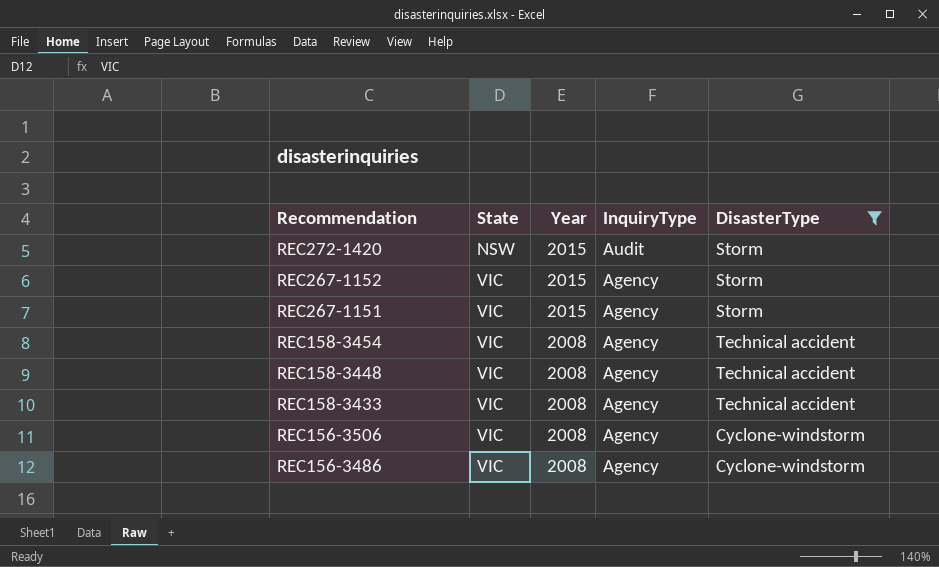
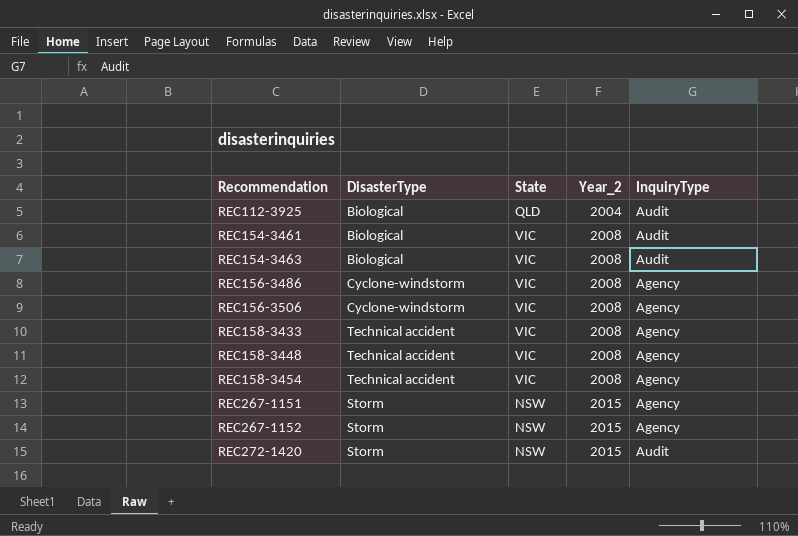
filter: DisasterType != Biological -> none
row order: Recommendation descending -> Recommendation ascending
column DisasterType | position: 5 -> 2
column name: Year -> Year_2
REC267-1151 | State: VIC -> NSW
REC267-1152 | State: VIC -> NSW

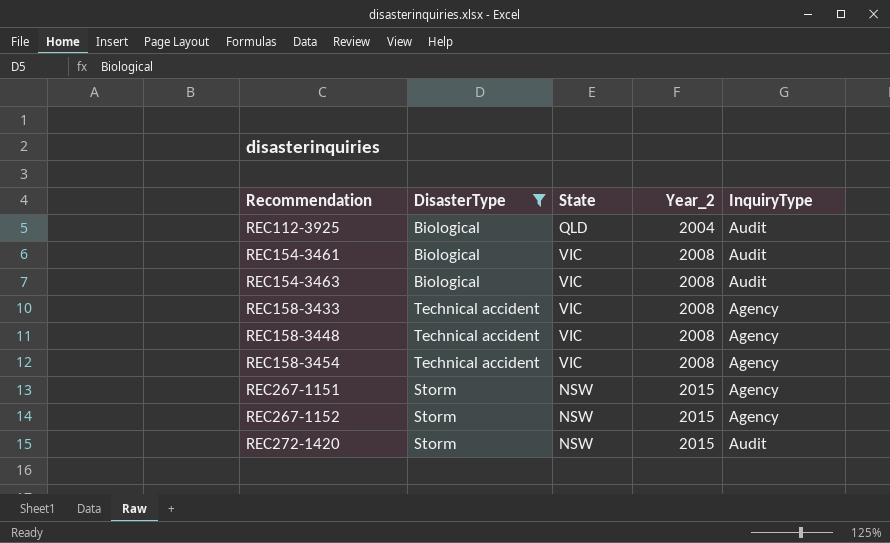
filter: none -> DisasterType != Cyclone-windstorm

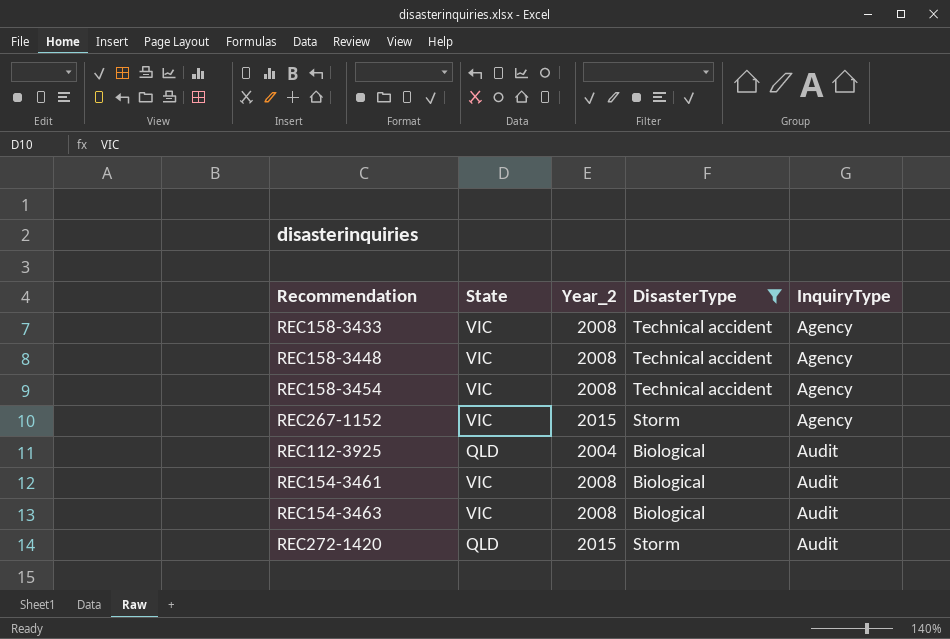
row order: Recommendation ascending -> InquiryType ascending
column DisasterType | position: 2 -> 4
row REC267-1151: Storm | NSW | 2015 | Agency -> none
REC267-1152 | State: NSW -> VIC
REC272-1420 | State: NSW -> QLD

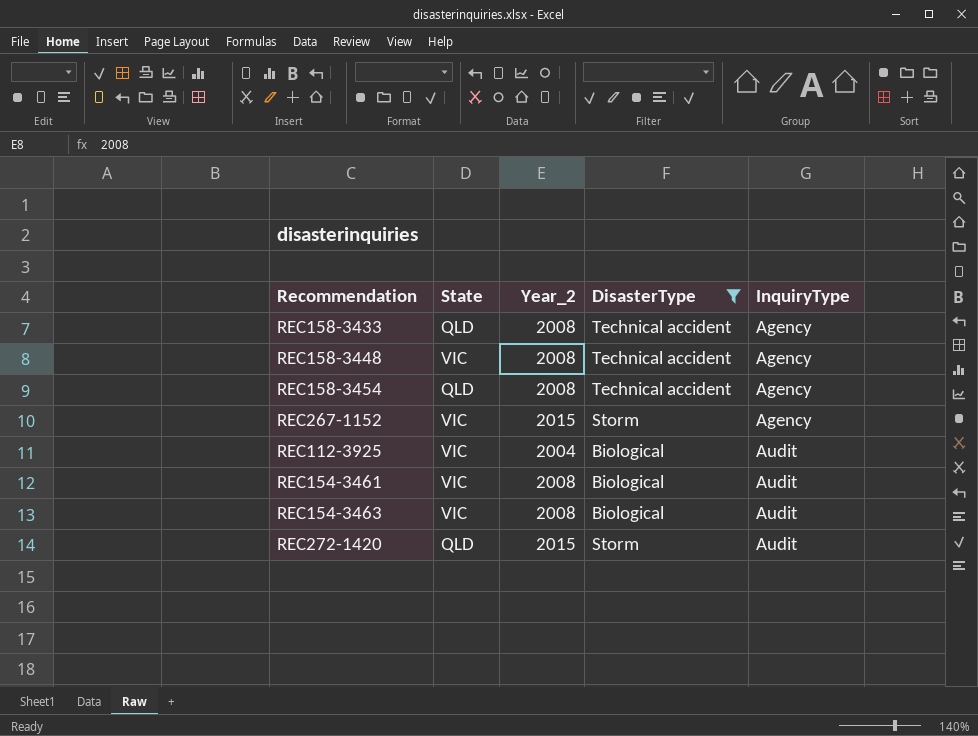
REC158-3433 | State: VIC -> QLD
REC158-3454 | State: VIC -> QLD
REC112-3925 | State: QLD -> VIC

